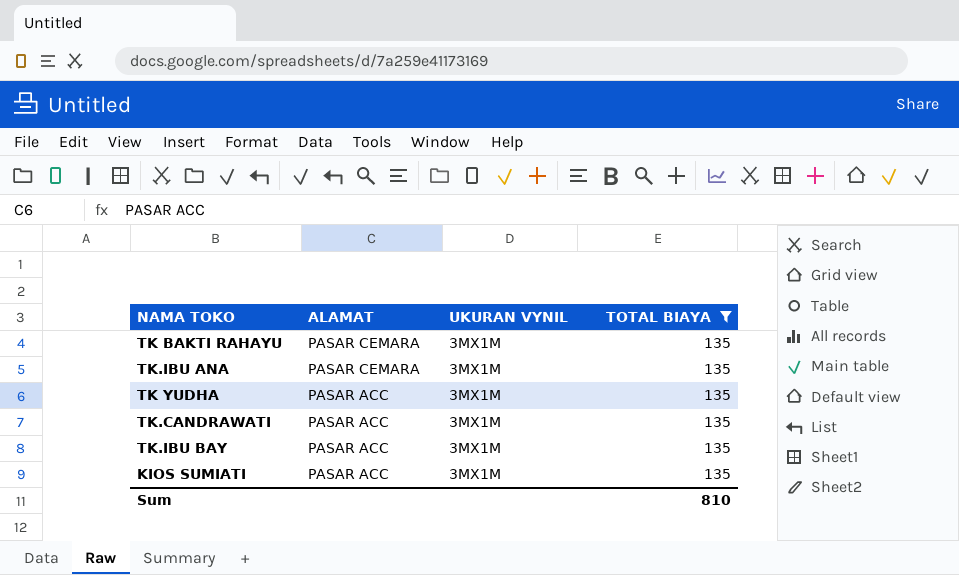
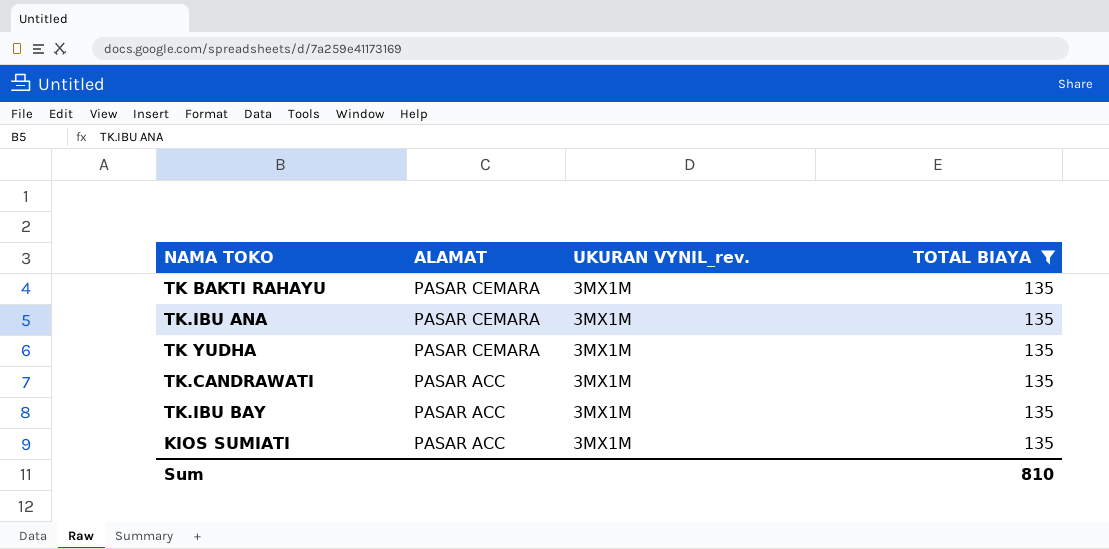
column name: UKURAN VYNIL -> UKURAN VYNIL_rev.
TK YUDHA | ALAMAT: PASAR ACC -> PASAR CEMARA

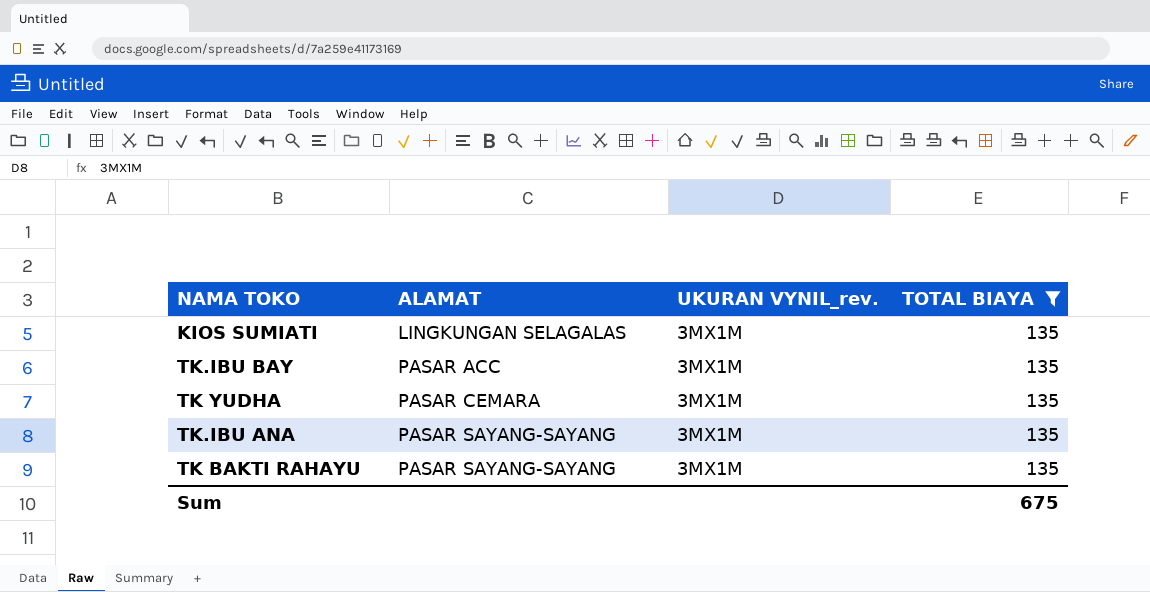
row order: ALAMAT descending -> ALAMAT ascending
row TK.CANDRAWATI: PASAR ACC | 3MX1M | 135 -> none
KIOS SUMIATI | ALAMAT: PASAR ACC -> LINGKUNGAN SELAGALAS
TK.IBU ANA | ALAMAT: PASAR CEMARA -> PASAR SAYANG-SAYANG
TK BAKTI RAHAYU | ALAMAT: PASAR CEMARA -> PASAR SAYANG-SAYANG
Sum | TOTAL BIAYA: 810 -> 675

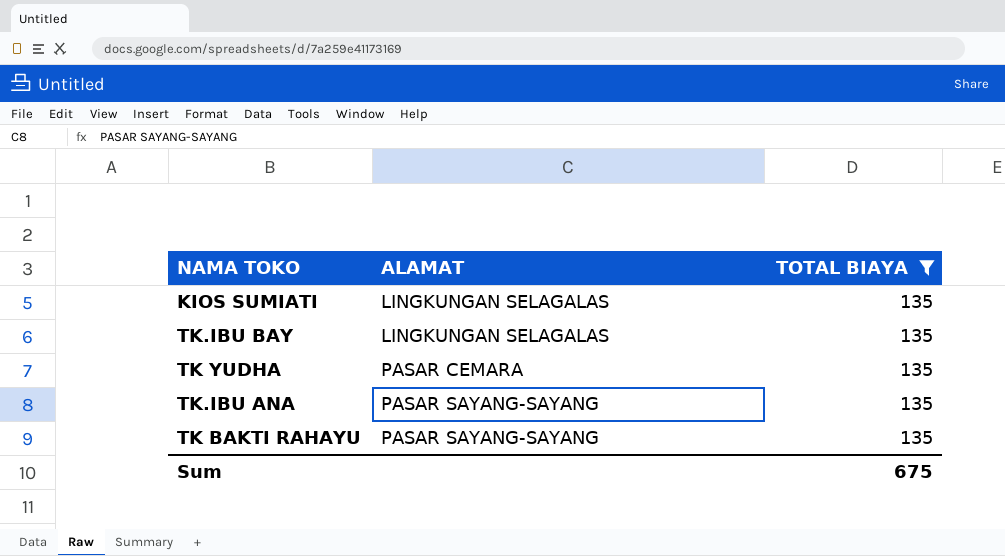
column UKURAN VYNIL_rev. | position: 3 -> none
TK.IBU BAY | ALAMAT: PASAR ACC -> LINGKUNGAN SELAGALAS

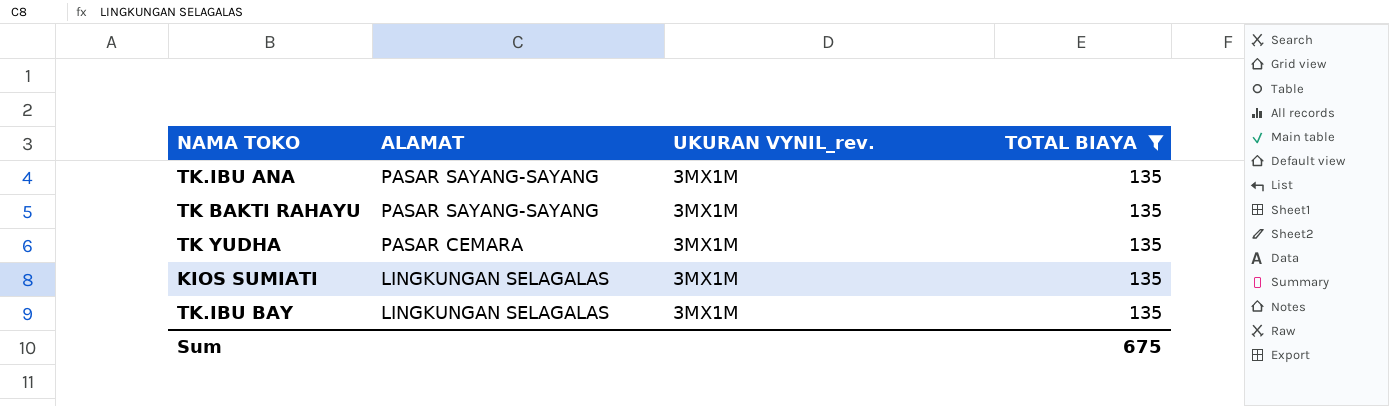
row order: ALAMAT ascending -> ALAMAT descending
column UKURAN VYNIL_rev. | position: none -> 3

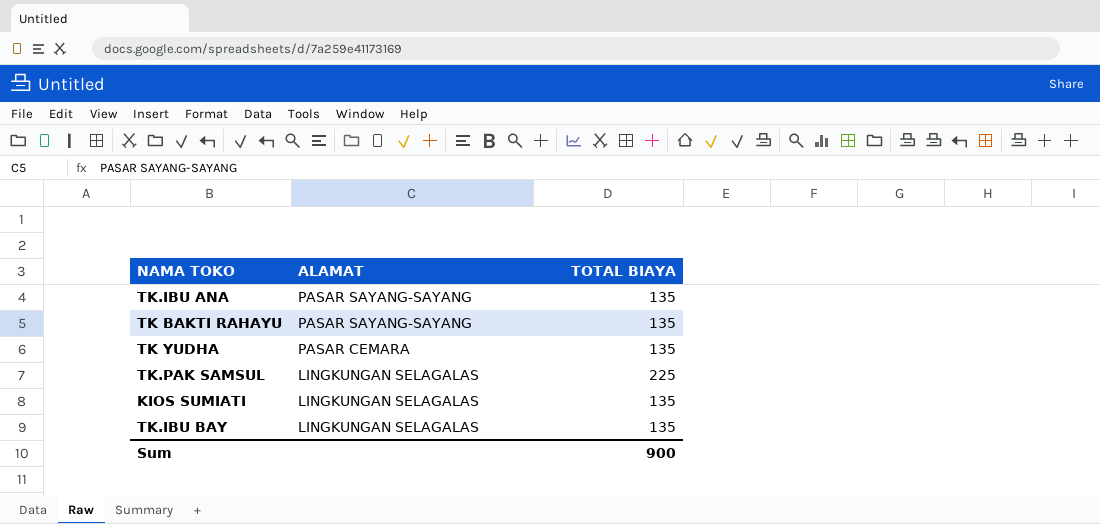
filter: TOTAL BIAYA = 135 -> none
column UKURAN VYNIL_rev. | position: 3 -> none
Sum | TOTAL BIAYA: 675 -> 900

